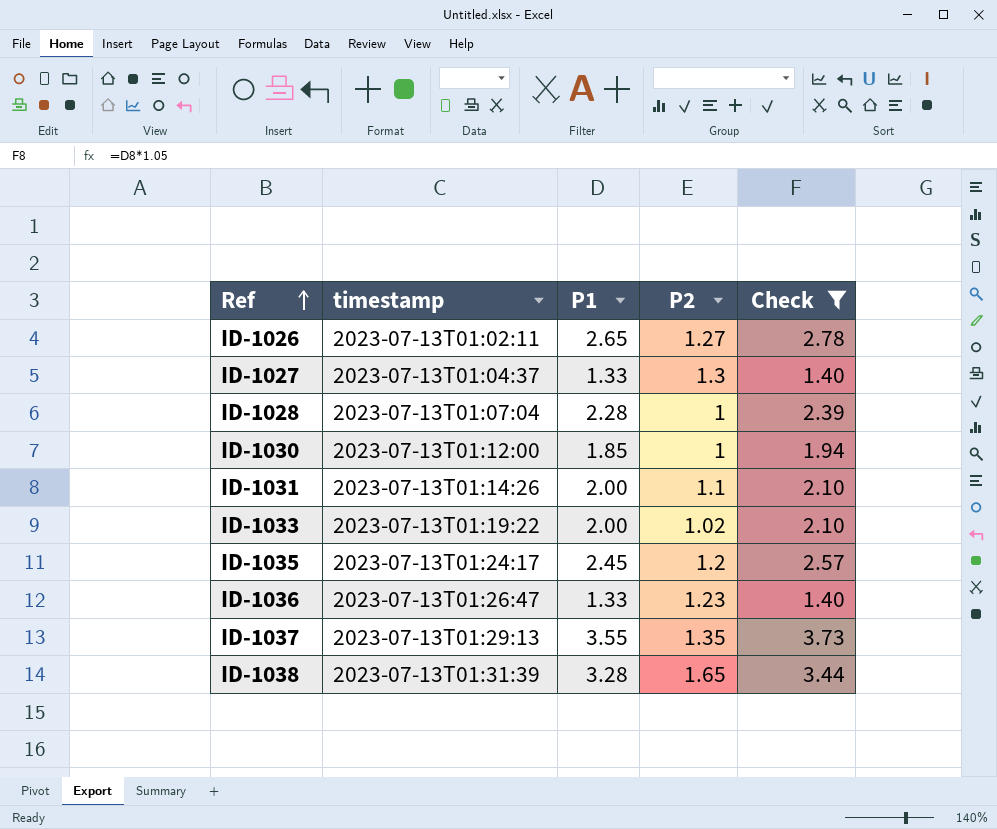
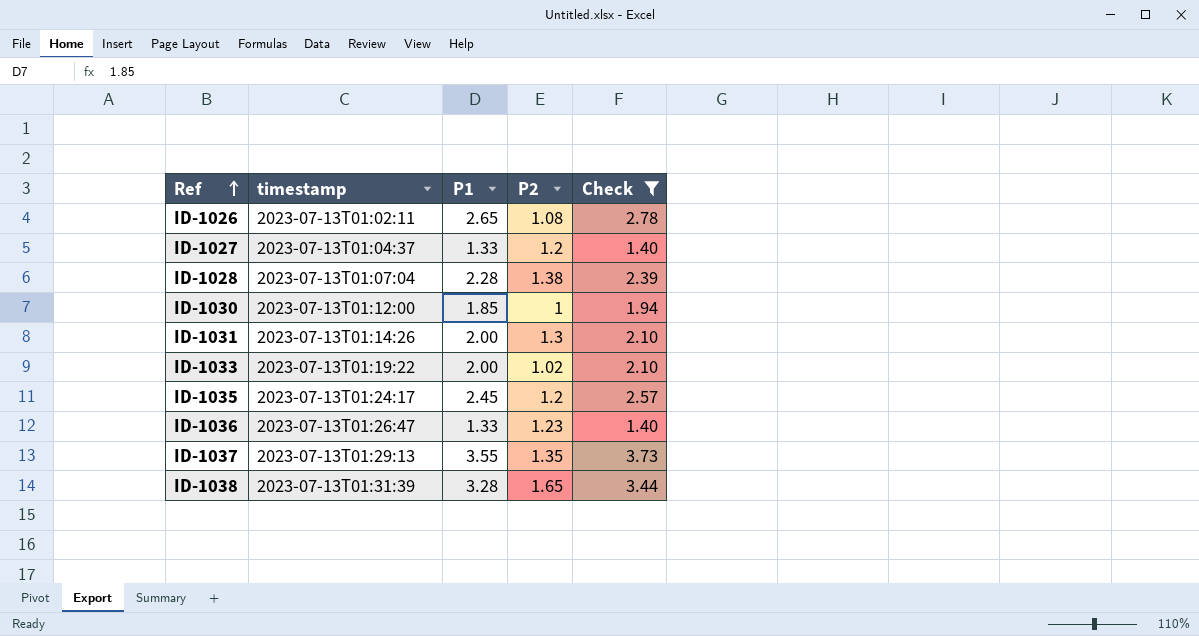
ID-1026 | P2: 1.27 -> 1.08
ID-1027 | P2: 1.3 -> 1.2
ID-1028 | P2: 1 -> 1.38
ID-1031 | P2: 1.1 -> 1.3

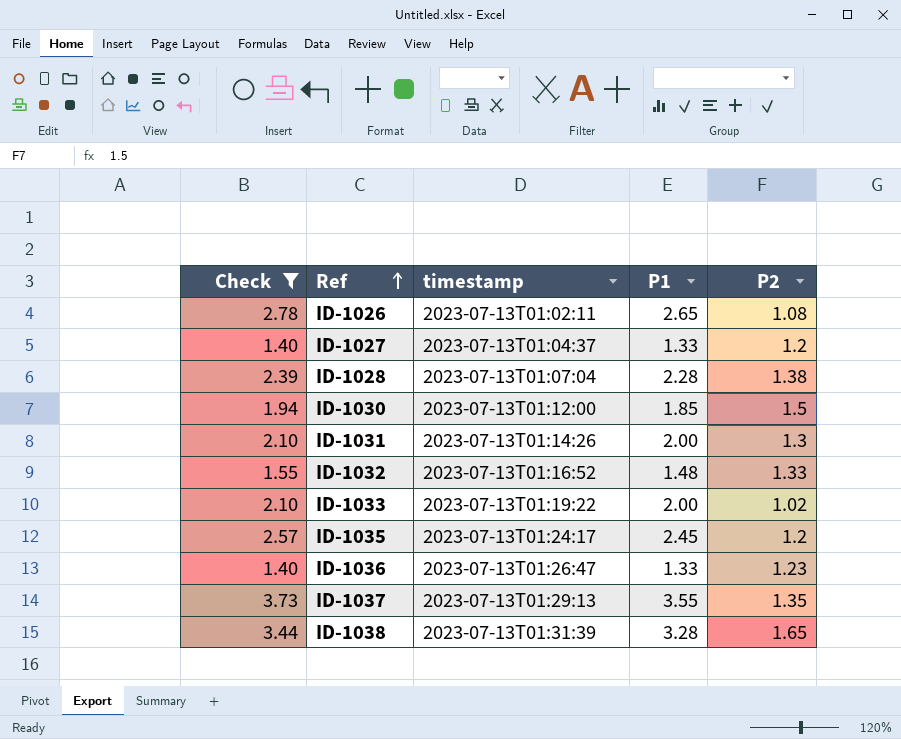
column Check | position: 5 -> 1
ID-1030 | P2: 1 -> 1.5
row ID-1032: none -> 1.55 | 2023-07-13T01:16:52 | 1.48 | 1.33

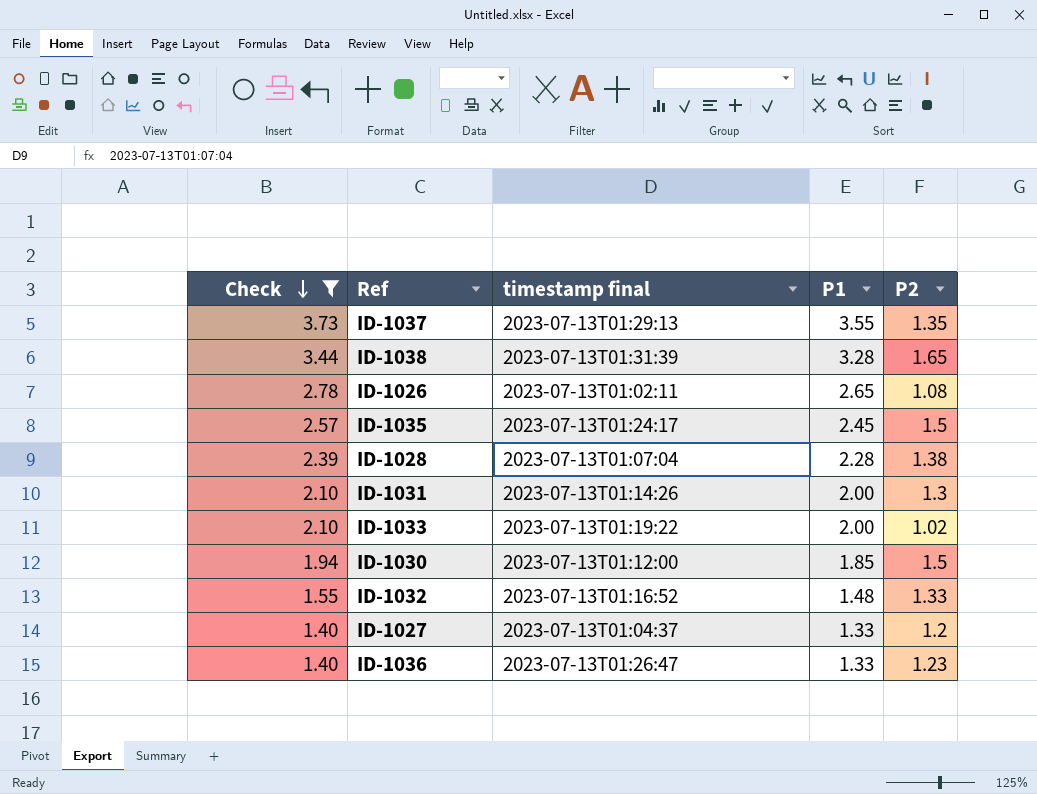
row order: Ref ascending -> Check descending
column name: timestamp -> timestamp final
ID-1035 | P2: 1.2 -> 1.5

